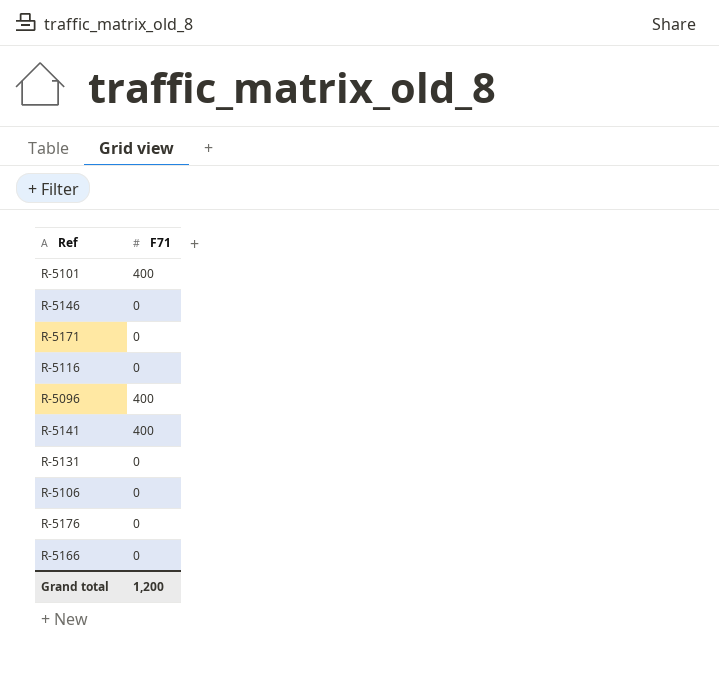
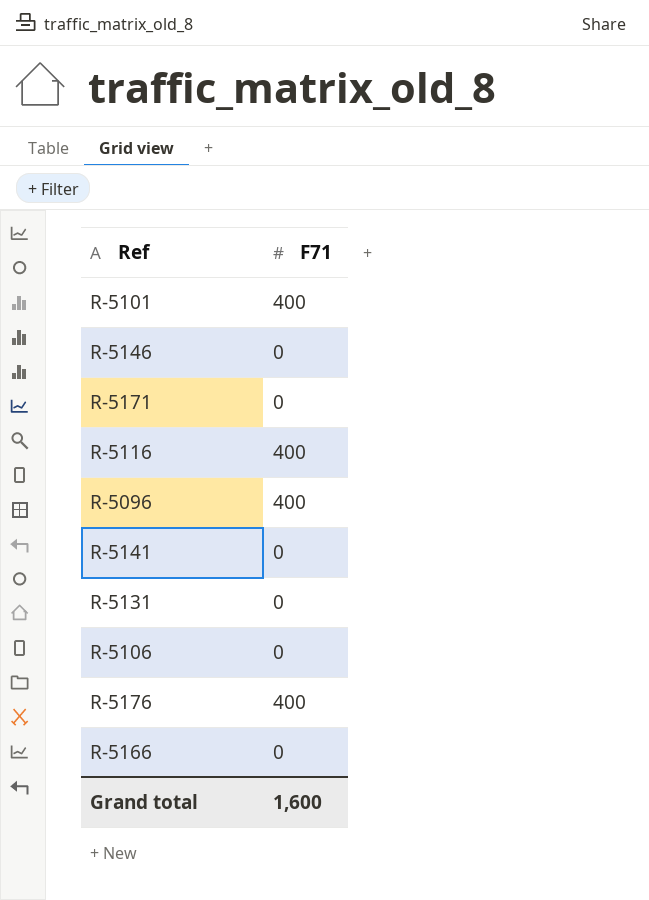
R-5116 | F71: 0 -> 400
R-5141 | F71: 400 -> 0
R-5176 | F71: 0 -> 400
Grand total | F71: 1,200 -> 1,600

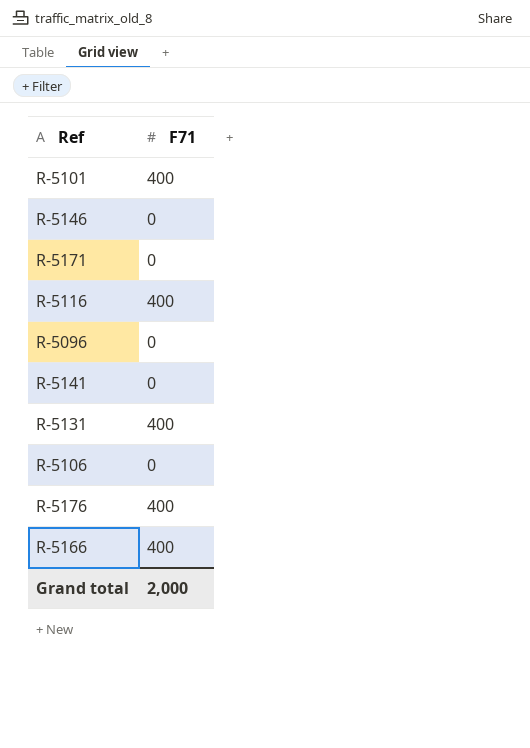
R-5096 | F71: 400 -> 0
R-5131 | F71: 0 -> 400
R-5166 | F71: 0 -> 400
Grand total | F71: 1,600 -> 2,000

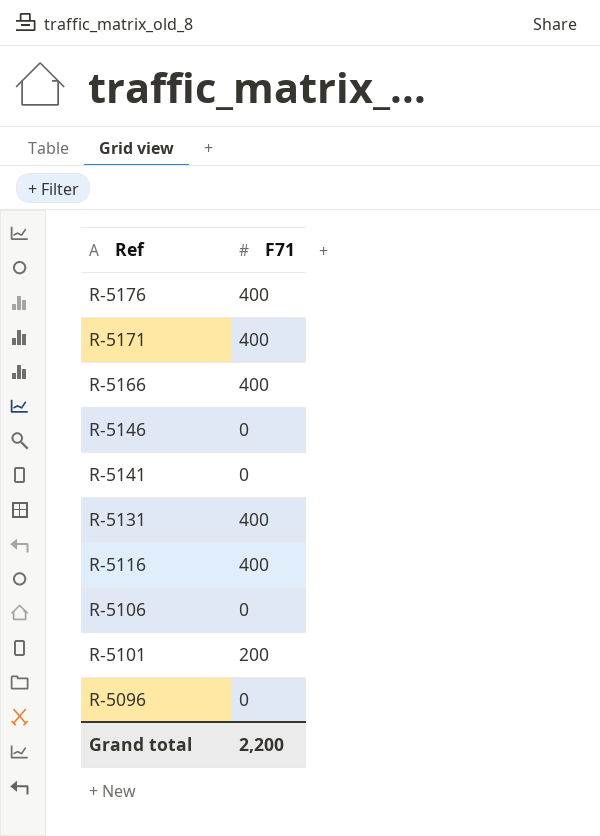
row order: none -> Ref descending
R-5171 | F71: 0 -> 400
R-5101 | F71: 400 -> 200
Grand total | F71: 2,000 -> 2,200

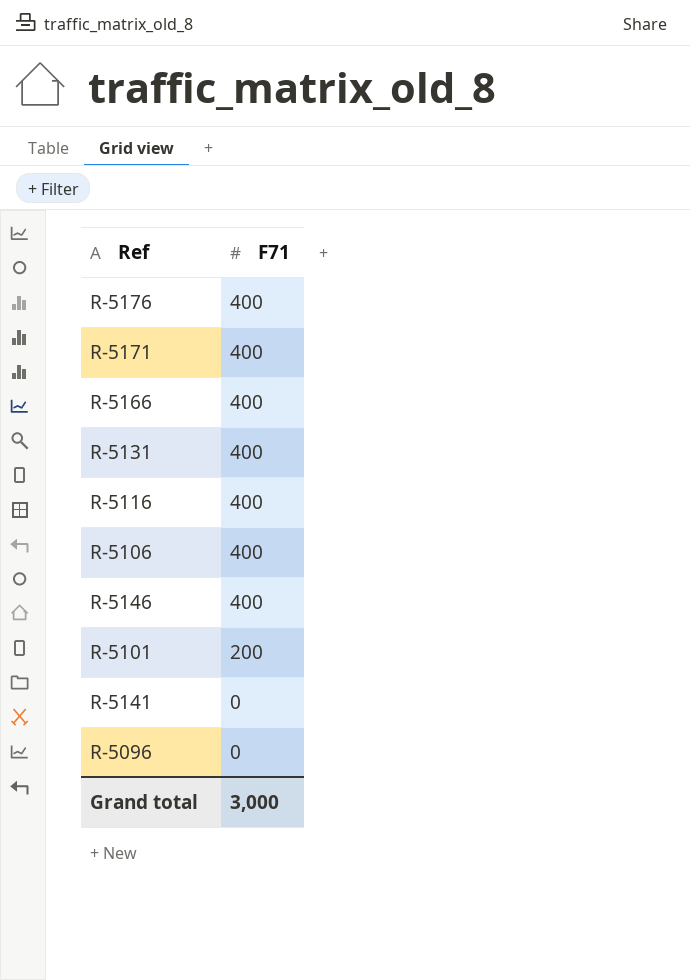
row order: Ref descending -> F71 descending
R-5106 | F71: 0 -> 400
R-5146 | F71: 0 -> 400
Grand total | F71: 2,200 -> 3,000

